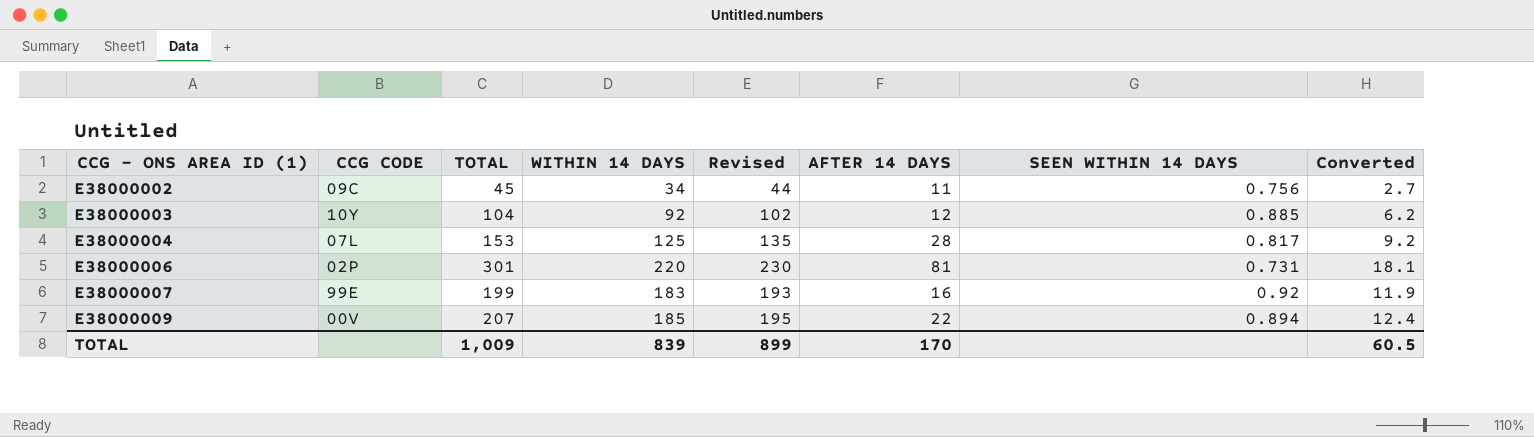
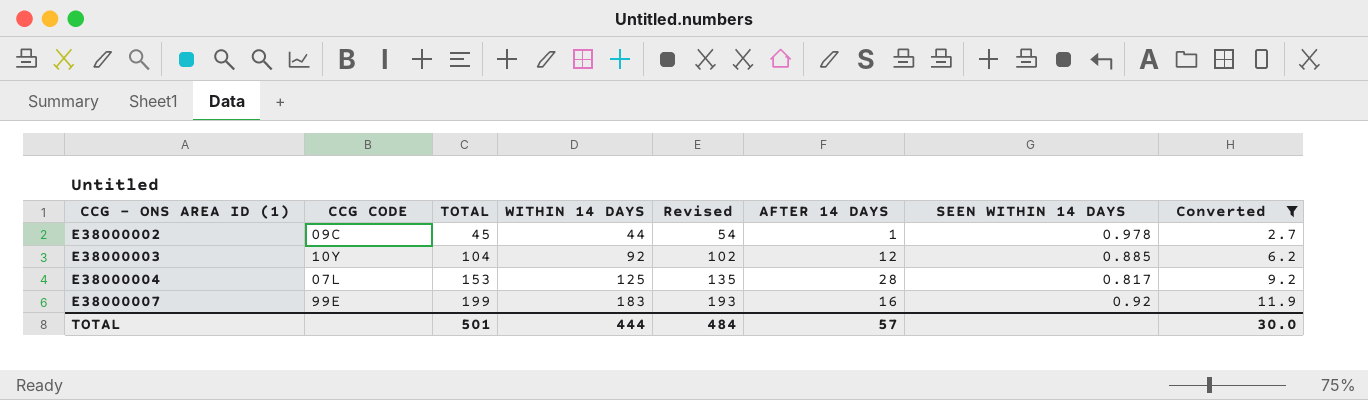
filter: none -> Converted <= 11.9
E38000002 | WITHIN 14 DAYS: 34 -> 44
E38000002 | Revised: 44 -> 54
E38000002 | AFTER 14 DAYS: 11 -> 1
E38000002 | SEEN WITHIN 14 DAYS: 0.756 -> 0.978
TOTAL | TOTAL: 1,009 -> 501
TOTAL | WITHIN 14 DAYS: 839 -> 444
TOTAL | Revised: 899 -> 484
TOTAL | AFTER 14 DAYS: 170 -> 57
TOTAL | Converted: 60.5 -> 30.0

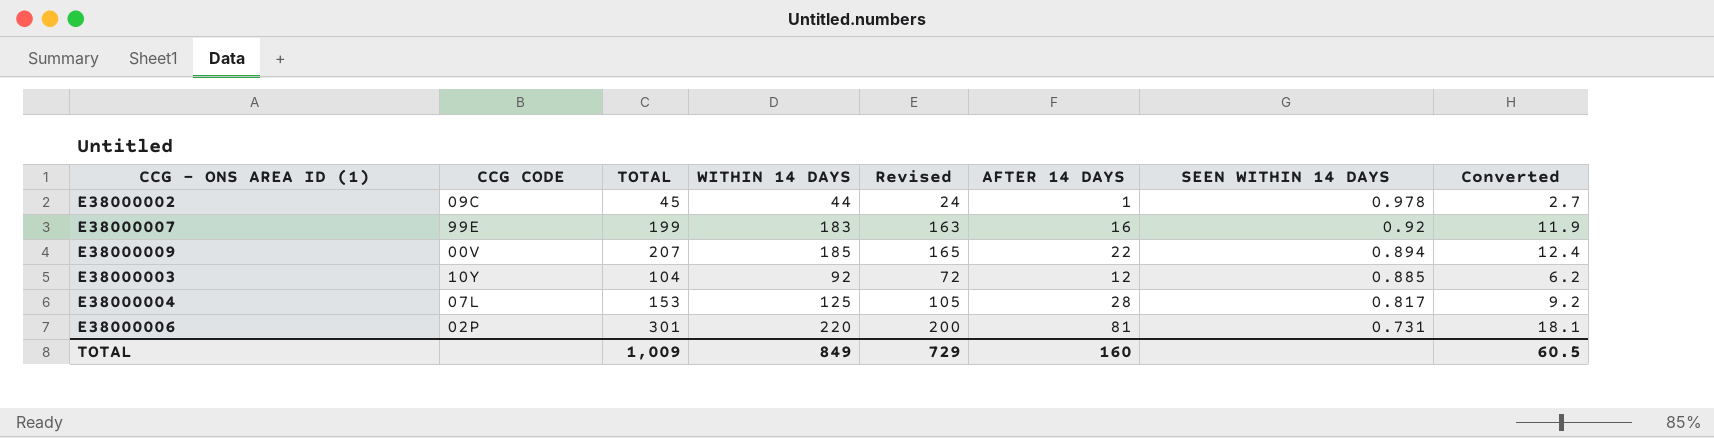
filter: Converted <= 11.9 -> none
row order: CCG - ONS AREA ID (1) ascending -> SEEN WITHIN 14 DAYS descending
column Revised | formula: [WITHIN 14 DAYS] + 10 -> [WITHIN 14 DAYS] - 20
TOTAL | TOTAL: 501 -> 1,009
TOTAL | WITHIN 14 DAYS: 444 -> 849
TOTAL | Revised: 484 -> 729
TOTAL | AFTER 14 DAYS: 57 -> 160
TOTAL | Converted: 30.0 -> 60.5

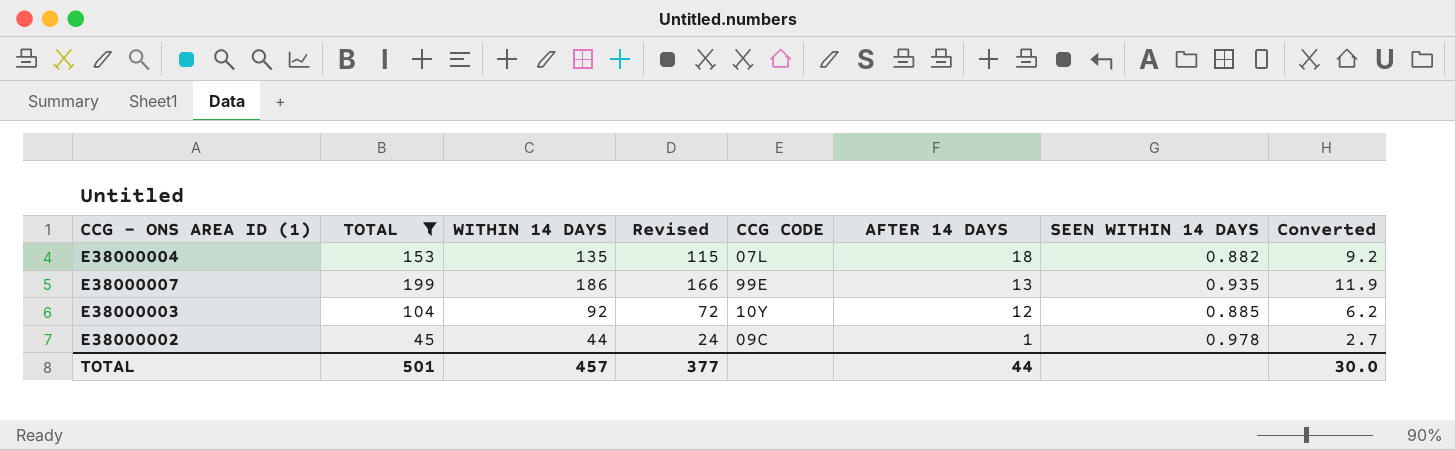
filter: none -> TOTAL <= 199
row order: SEEN WITHIN 14 DAYS descending -> AFTER 14 DAYS descending
column CCG CODE | position: 2 -> 5
E38000004 | WITHIN 14 DAYS: 125 -> 135
E38000004 | Revised: 105 -> 115
E38000004 | AFTER 14 DAYS: 28 -> 18
E38000004 | SEEN WITHIN 14 DAYS: 0.817 -> 0.882
E38000007 | WITHIN 14 DAYS: 183 -> 186
E38000007 | Revised: 163 -> 166
E38000007 | AFTER 14 DAYS: 16 -> 13
E38000007 | SEEN WITHIN 14 DAYS: 0.92 -> 0.935
TOTAL | TOTAL: 1,009 -> 501
TOTAL | WITHIN 14 DAYS: 849 -> 457
TOTAL | Revised: 729 -> 377
TOTAL | AFTER 14 DAYS: 160 -> 44
TOTAL | Converted: 60.5 -> 30.0

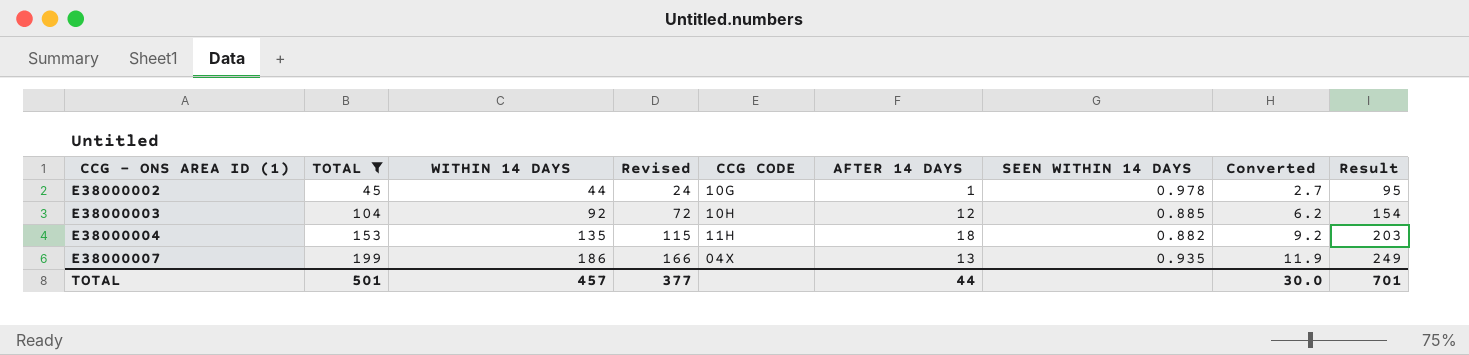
row order: AFTER 14 DAYS descending -> CCG - ONS AREA ID (1) ascending
column Result | formula: none -> [TOTAL] + 50
E38000002 | CCG CODE: 09C -> 10G
E38000003 | CCG CODE: 10Y -> 10H
E38000004 | CCG CODE: 07L -> 11H
E38000007 | CCG CODE: 99E -> 04X

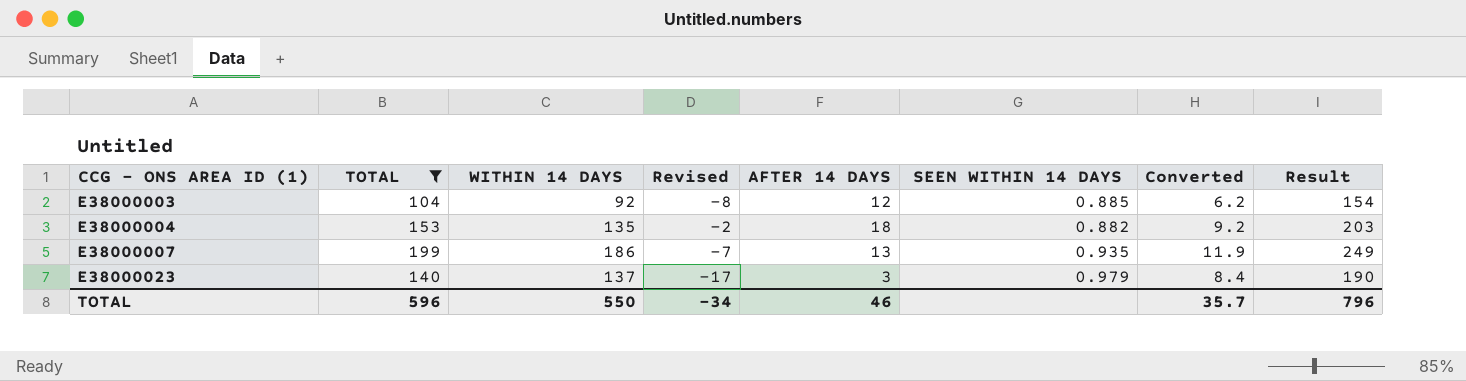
column CCG CODE | position: 5 -> none
column Revised | formula: [WITHIN 14 DAYS] - 20 -> [AFTER 14 DAYS] - 20
row E38000002: 45 | 44 | 24 | 10G | 1 | 0.978 | 2.7 | 95 -> none
row E38000023: none -> 140 | 137 | -17 | 3 | 0.979 | 8.4 | 190
TOTAL | TOTAL: 501 -> 596
TOTAL | WITHIN 14 DAYS: 457 -> 550
TOTAL | Revised: 377 -> -34
TOTAL | AFTER 14 DAYS: 44 -> 46
TOTAL | Converted: 30.0 -> 35.7
TOTAL | Result: 701 -> 796

